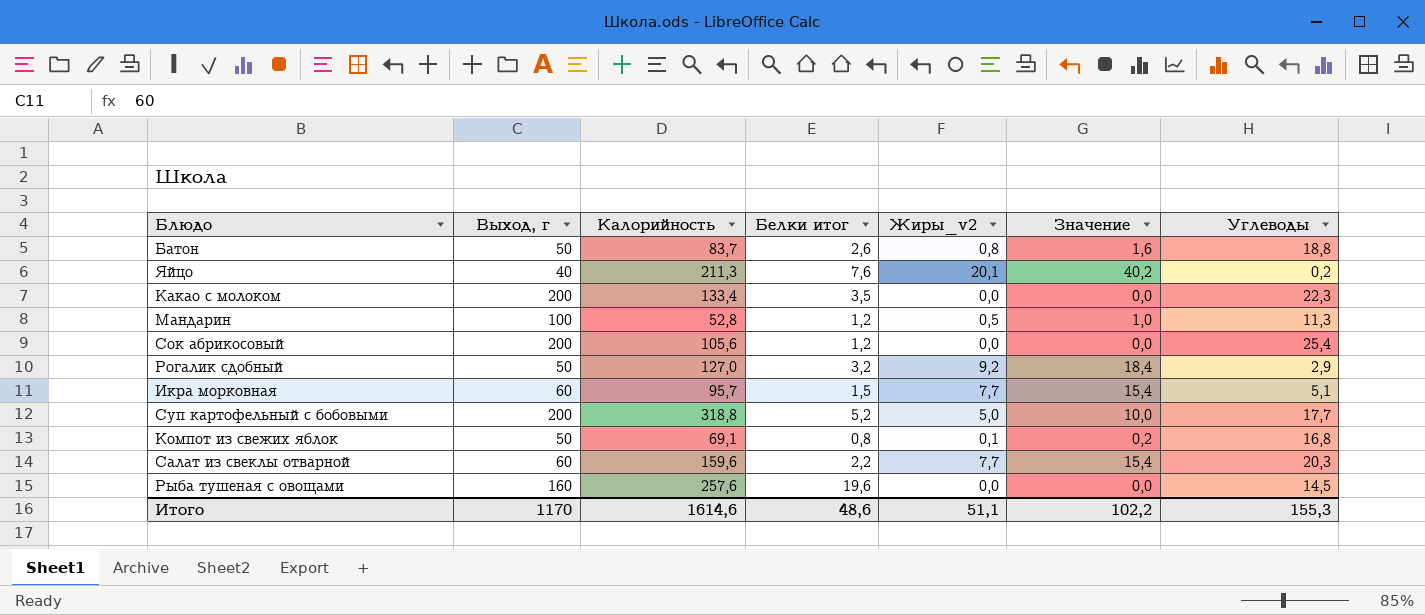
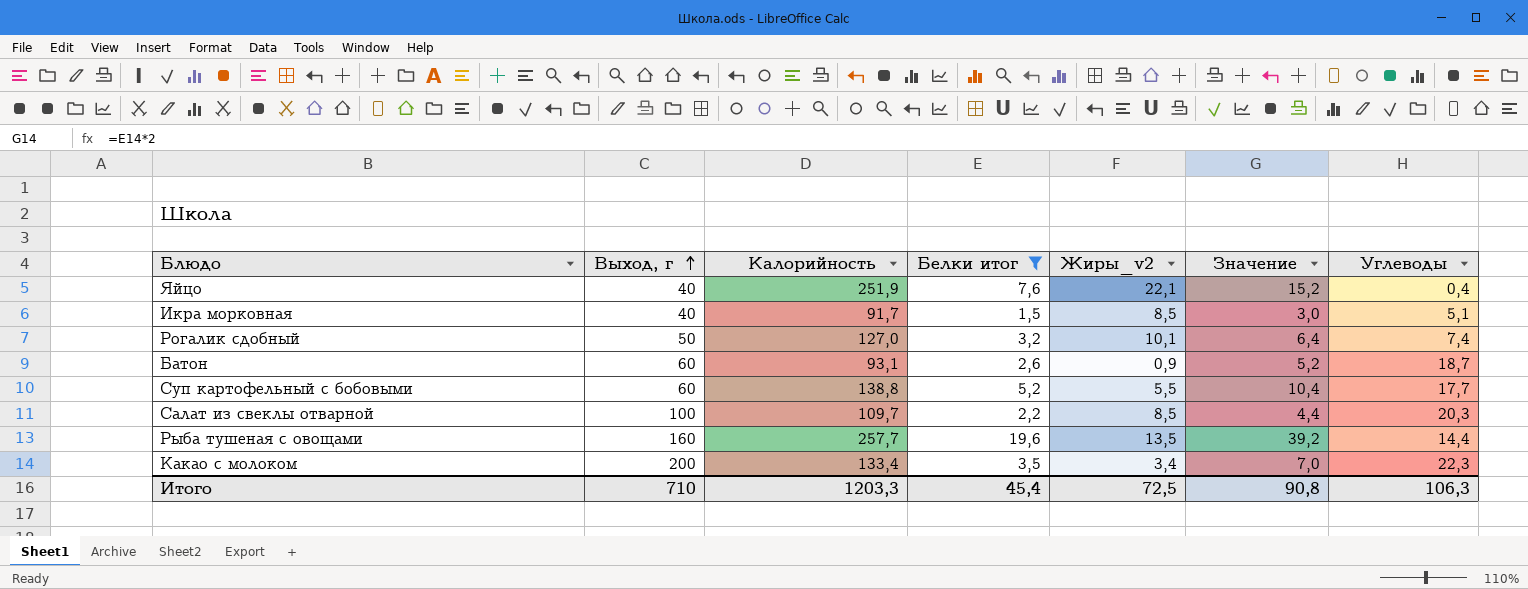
filter: none -> Белки итог >= 1,5
row order: none -> Выход, г ascending
column Значение | formula: [Жиры_v2] * 2 -> [Белки итог] * 2
Яйцо | Калорийность: 211,3 -> 251,9
Яйцо | Жиры_v2: 20,1 -> 22,1
Яйцо | Углеводы: 0,2 -> 0,4
Икра морковная | Выход, г: 60 -> 40
Икра морковная | Калорийность: 95,7 -> 91,7
Икра морковная | Жиры_v2: 7,7 -> 8,5
Рогалик сдобный | Жиры_v2: 9,2 -> 10,1
Рогалик сдобный | Углеводы: 2,9 -> 7,4
Батон | Выход, г: 50 -> 60
Батон | Калорийность: 83,7 -> 93,1
Батон | Жиры_v2: 0,8 -> 0,9
Батон | Углеводы: 18,8 -> 18,7
Суп картофельный с бобовыми | Выход, г: 200 -> 60
Суп картофельный с бобовыми | Калорийность: 318,8 -> 138,8
Суп картофельный с бобовыми | Жиры_v2: 5,0 -> 5,5
Салат из свеклы отварной | Выход, г: 60 -> 100
Салат из свеклы отварной | Калорийность: 159,6 -> 109,7
Салат из свеклы отварной | Жиры_v2: 7,7 -> 8,5
Рыба тушеная с овощами | Калорийность: 257,6 -> 257,7
Рыба тушеная с овощами | Жиры_v2: 0,0 -> 13,5
Рыба тушеная с овощами | Углеводы: 14,5 -> 14,4
Какао с молоком | Жиры_v2: 0,0 -> 3,4
Итого | Выход, г: 1170 -> 710
Итого | Калорийность: 1614,6 -> 1203,3
Итого | Белки итог: 48,6 -> 45,4
Итого | Жиры_v2: 51,1 -> 72,5
Итого | Значение: 102,2 -> 90,8
Итого | Углеводы: 155,3 -> 106,3

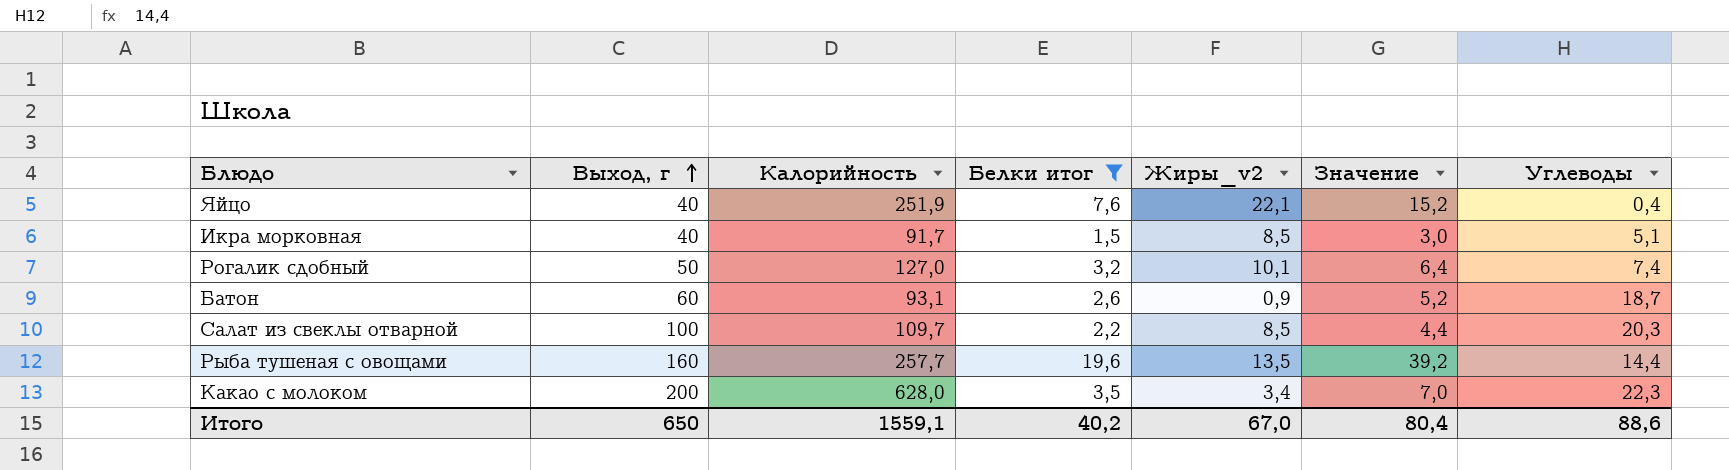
row Суп картофельный с бобовыми: 60 | 138,8 | 5,2 | 5,5 | 10,4 | 17,7 -> none
Какао с молоком | Калорийность: 133,4 -> 628,0
Итого | Выход, г: 710 -> 650
Итого | Калорийность: 1203,3 -> 1559,1
Итого | Белки итог: 45,4 -> 40,2
Итого | Жиры_v2: 72,5 -> 67,0
Итого | Значение: 90,8 -> 80,4
Итого | Углеводы: 106,3 -> 88,6

